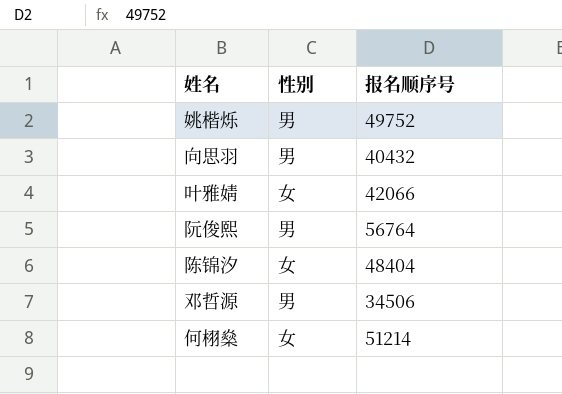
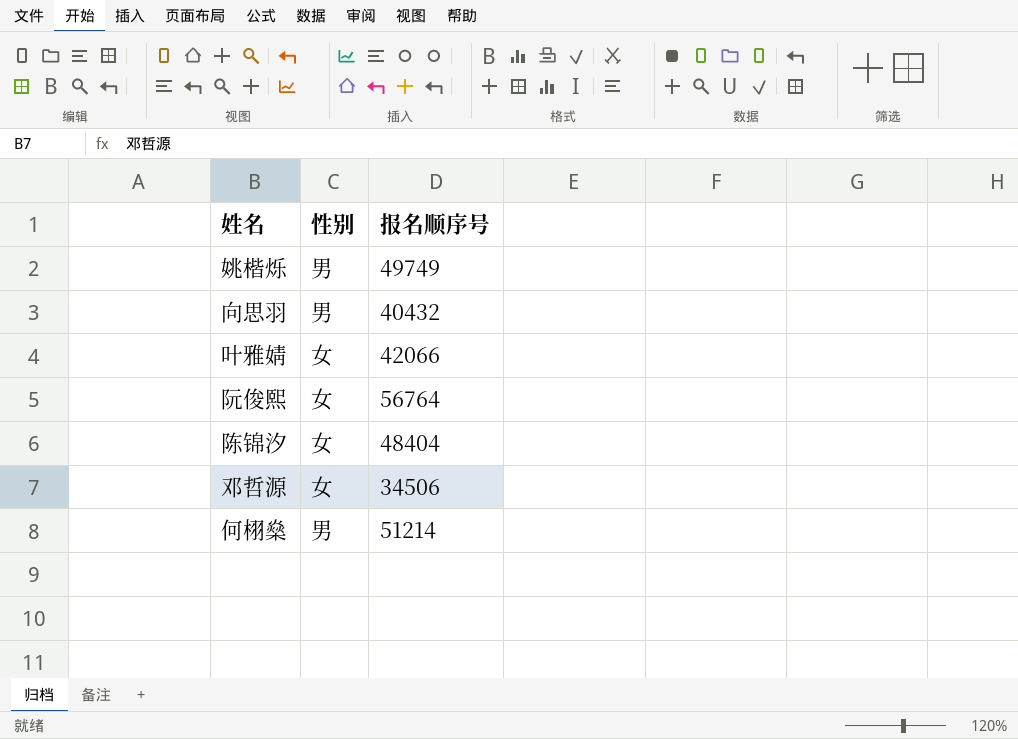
姚楷烁 | 报名顺序号: 49752 -> 49749
阮俊熙 | 性别: 男 -> 女
邓哲源 | 性别: 男 -> 女
何栩燊 | 性别: 女 -> 男

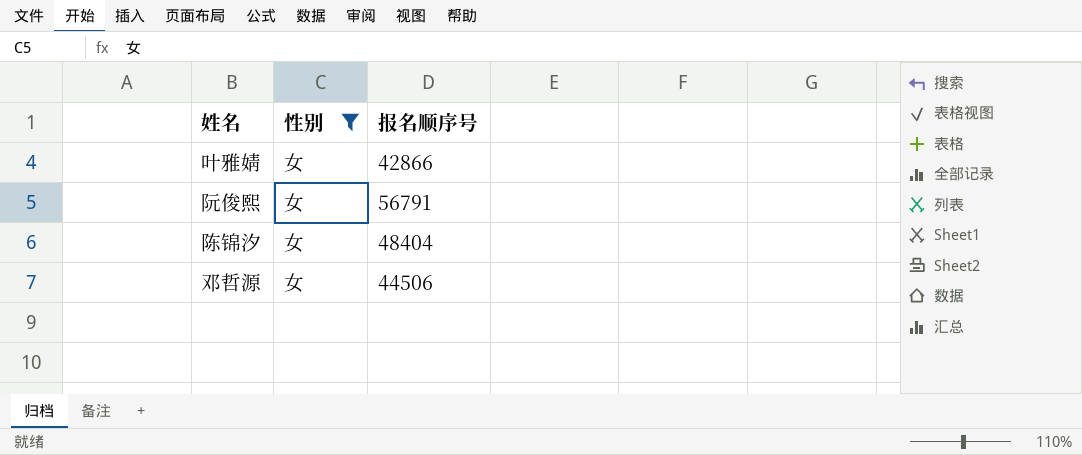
filter: none -> 性别 = 女
叶雅婧 | 报名顺序号: 42066 -> 42866
阮俊熙 | 报名顺序号: 56764 -> 56791
邓哲源 | 报名顺序号: 34506 -> 44506

